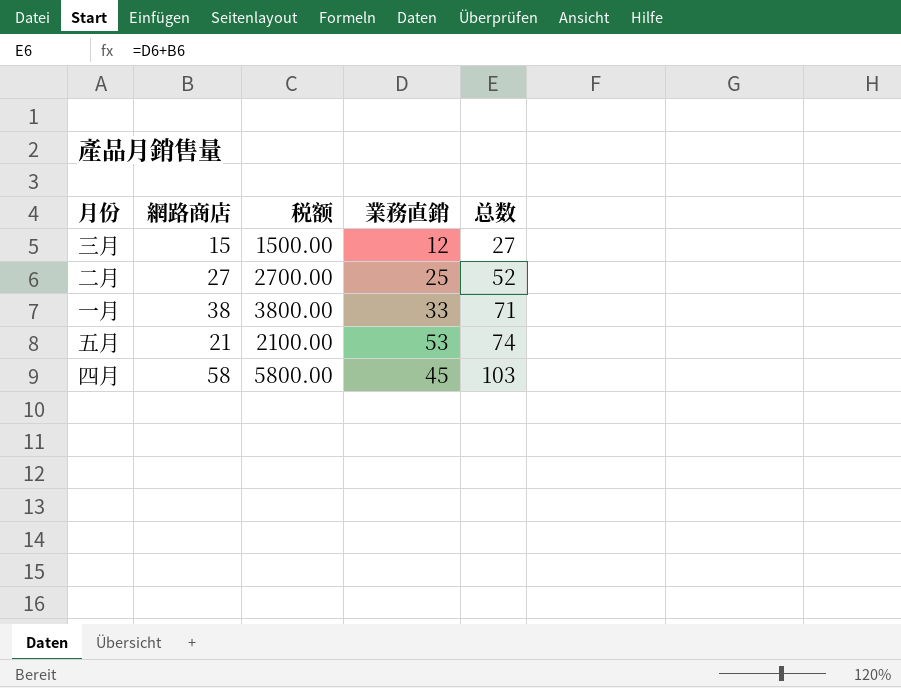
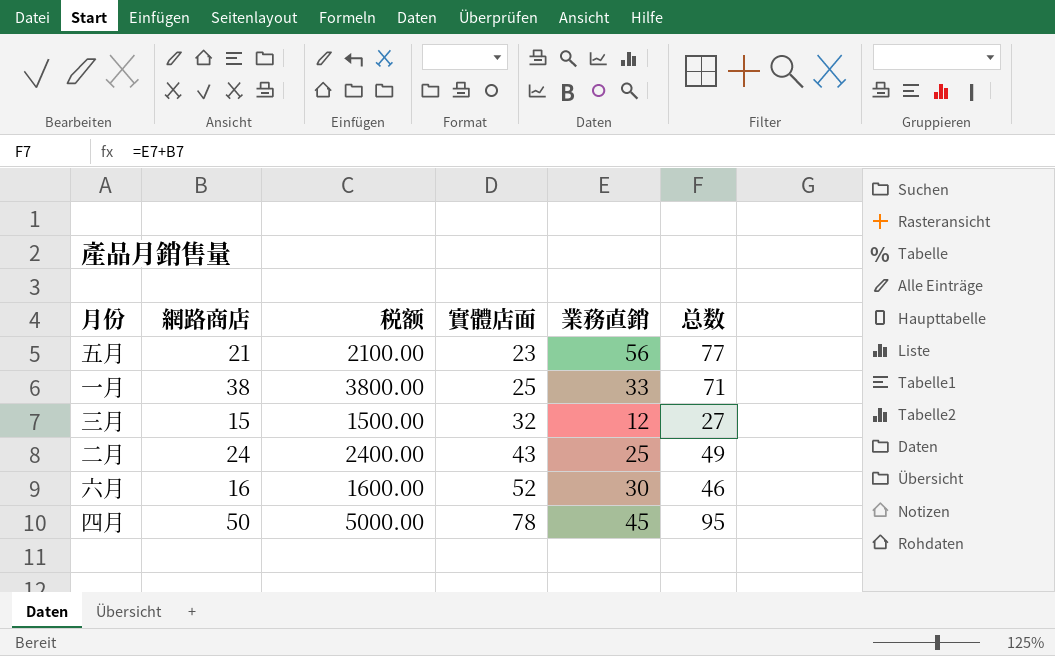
row order: 总数 ascending -> 實體店面 ascending
column 實體店面 | position: none -> 4
五月 | 業務直銷: 53 -> 56
五月 | 总数: 74 -> 77
二月 | 網路商店: 27 -> 24
二月 | 税额: 2700.00 -> 2400.00
二月 | 总数: 52 -> 49
row 六月: none -> 16 | 1600.00 | 52 | 30 | 46
四月 | 網路商店: 58 -> 50
四月 | 税额: 5800.00 -> 5000.00
四月 | 总数: 103 -> 95

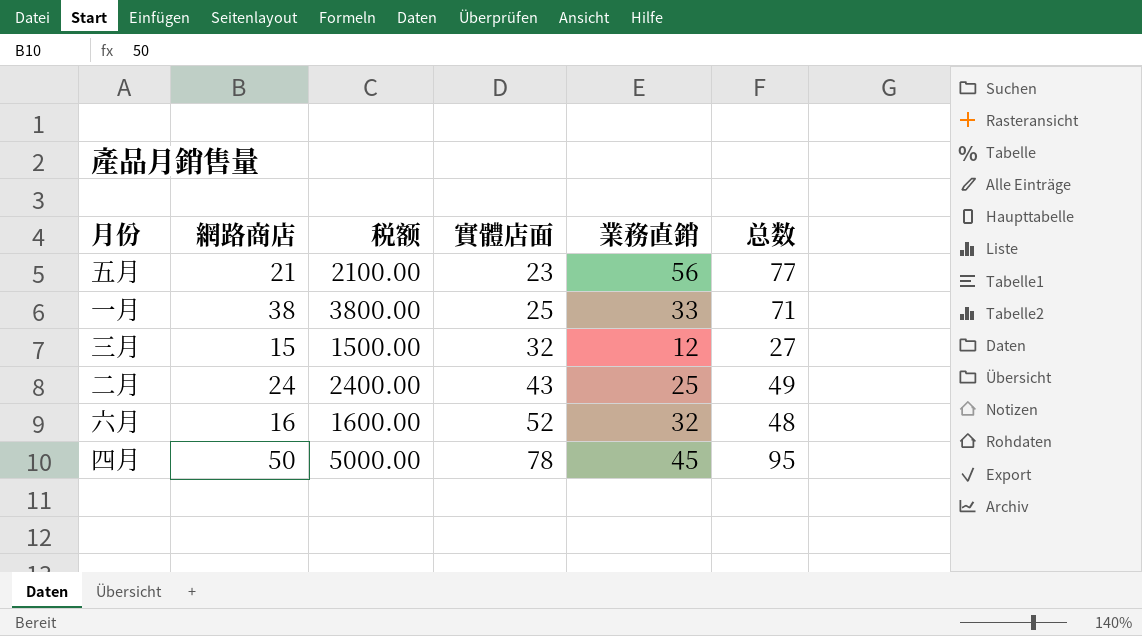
六月 | 業務直銷: 30 -> 32
六月 | 总数: 46 -> 48

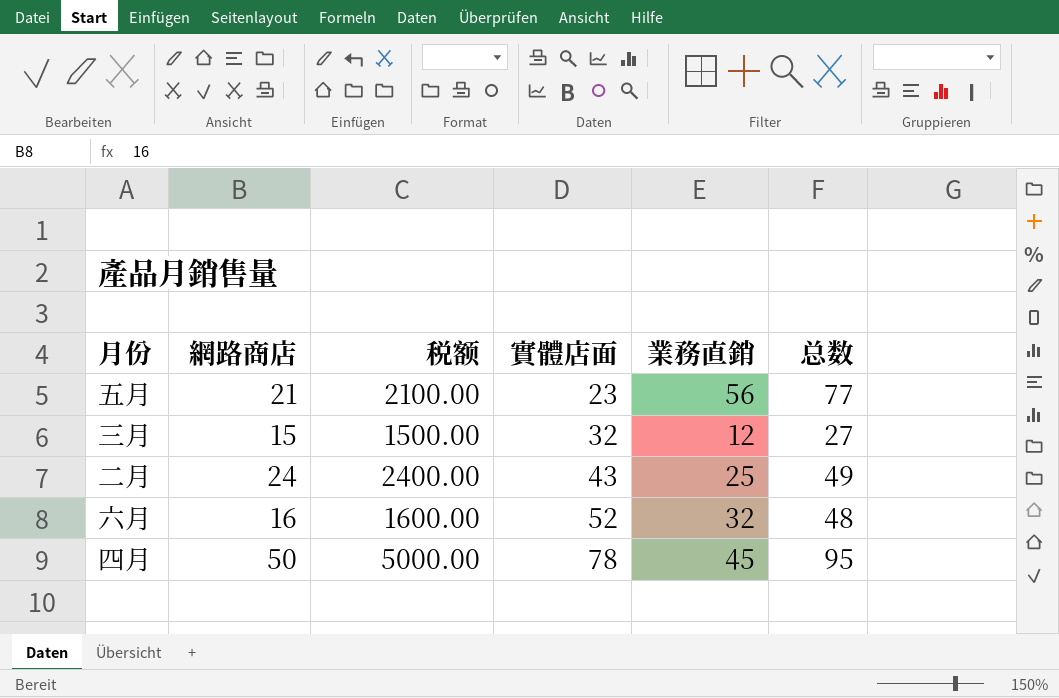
row 一月: 38 | 3800.00 | 25 | 33 | 71 -> none

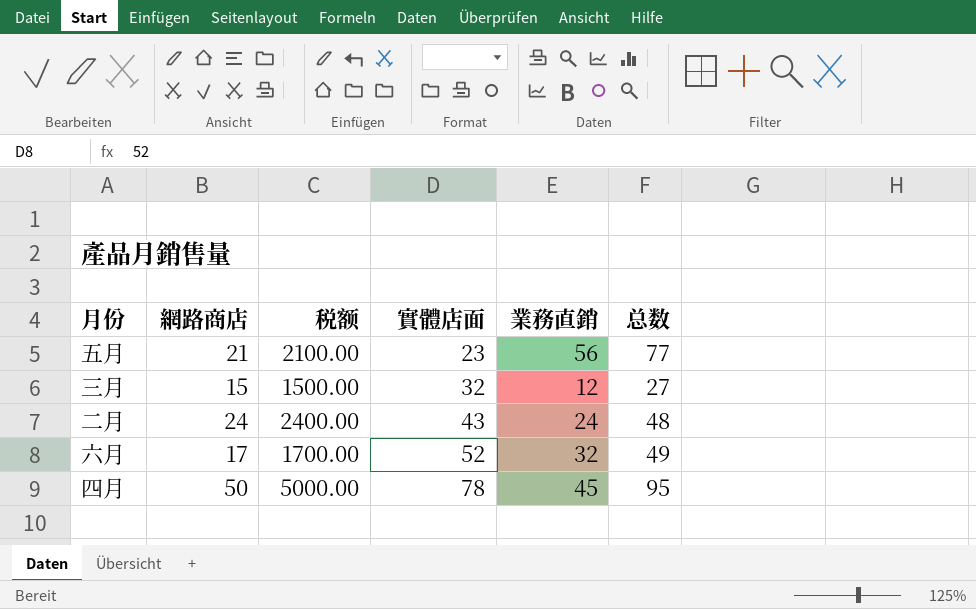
二月 | 業務直銷: 25 -> 24
二月 | 总数: 49 -> 48
六月 | 網路商店: 16 -> 17
六月 | 税额: 1600.00 -> 1700.00
六月 | 总数: 48 -> 49

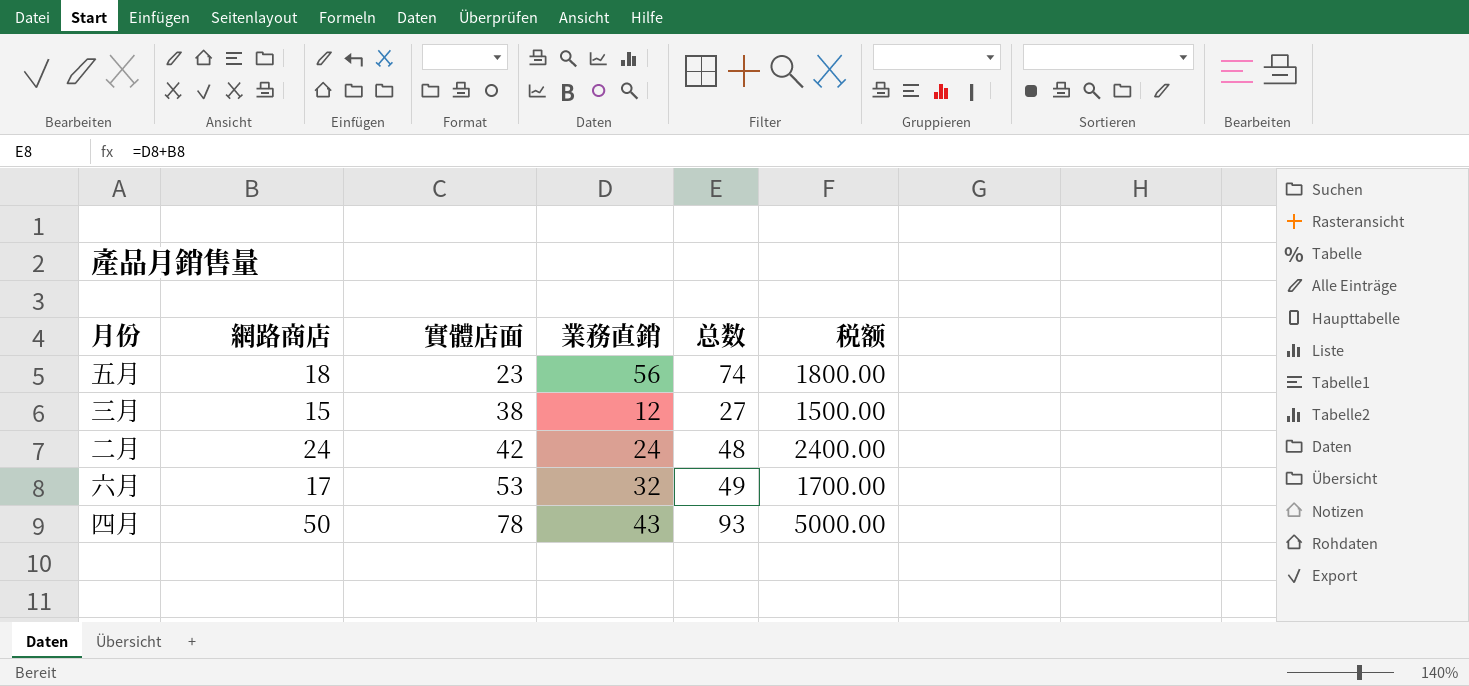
column 税额 | position: 3 -> 6
五月 | 網路商店: 21 -> 18
五月 | 总数: 77 -> 74
五月 | 税额: 2100.00 -> 1800.00
三月 | 實體店面: 32 -> 38
二月 | 實體店面: 43 -> 42
六月 | 實體店面: 52 -> 53
四月 | 業務直銷: 45 -> 43
四月 | 总数: 95 -> 93

